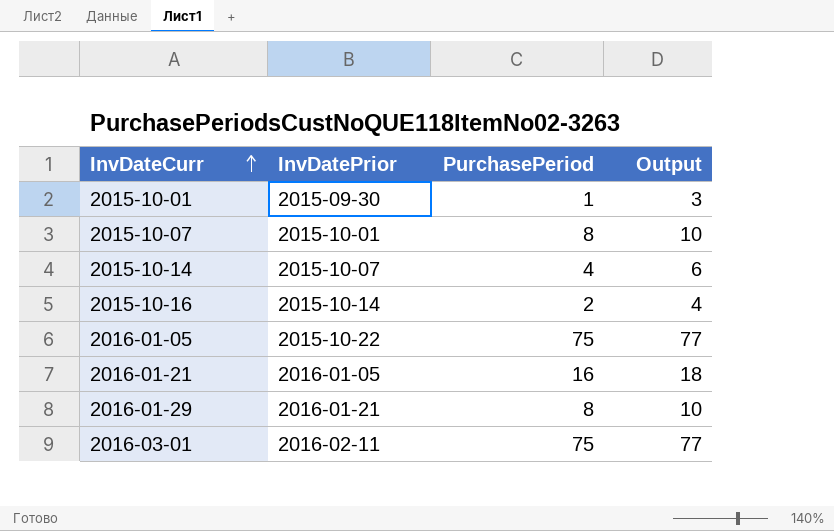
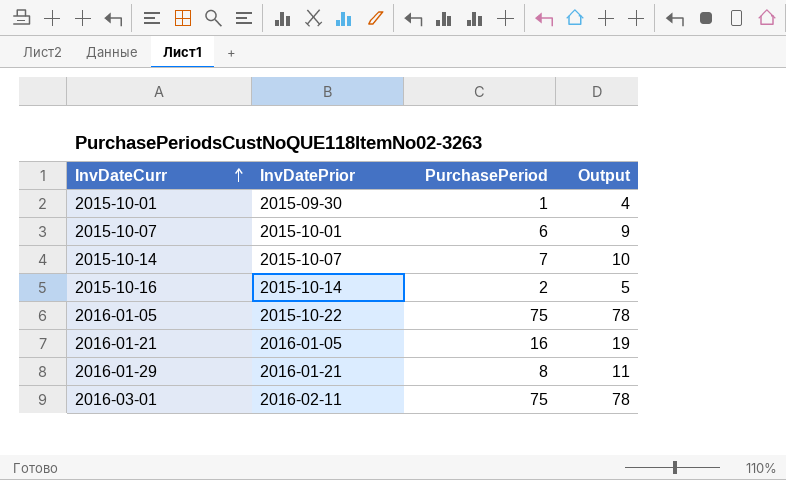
column Output | formula: [PurchasePeriod] + 2 -> [PurchasePeriod] + 3
2015-10-07 | PurchasePeriod: 8 -> 6
2015-10-14 | PurchasePeriod: 4 -> 7

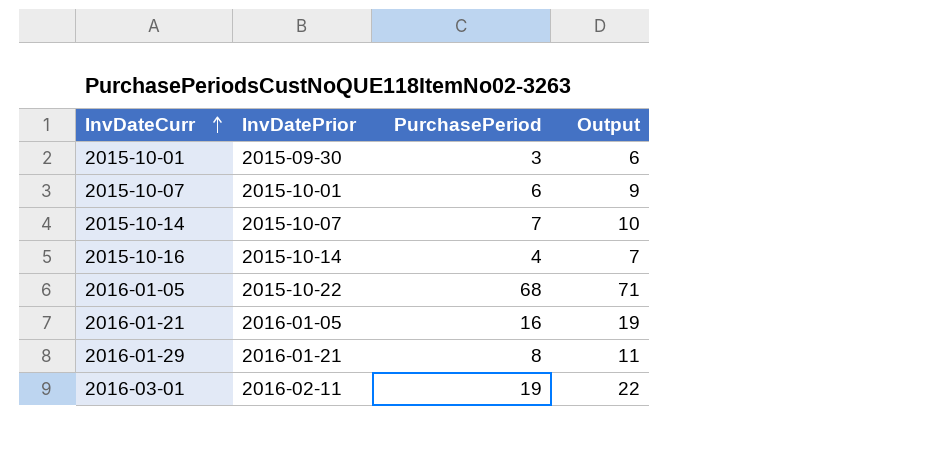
2015-10-01 | PurchasePeriod: 1 -> 3
2015-10-01 | Output: 4 -> 6
2015-10-16 | PurchasePeriod: 2 -> 4
2015-10-16 | Output: 5 -> 7
2016-01-05 | PurchasePeriod: 75 -> 68
2016-01-05 | Output: 78 -> 71
2016-03-01 | PurchasePeriod: 75 -> 19
2016-03-01 | Output: 78 -> 22

